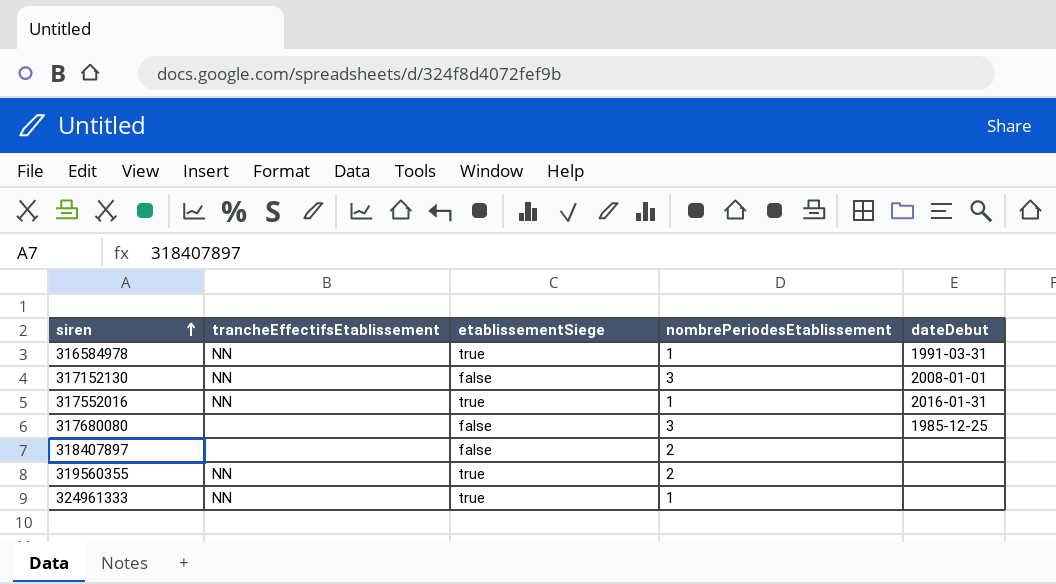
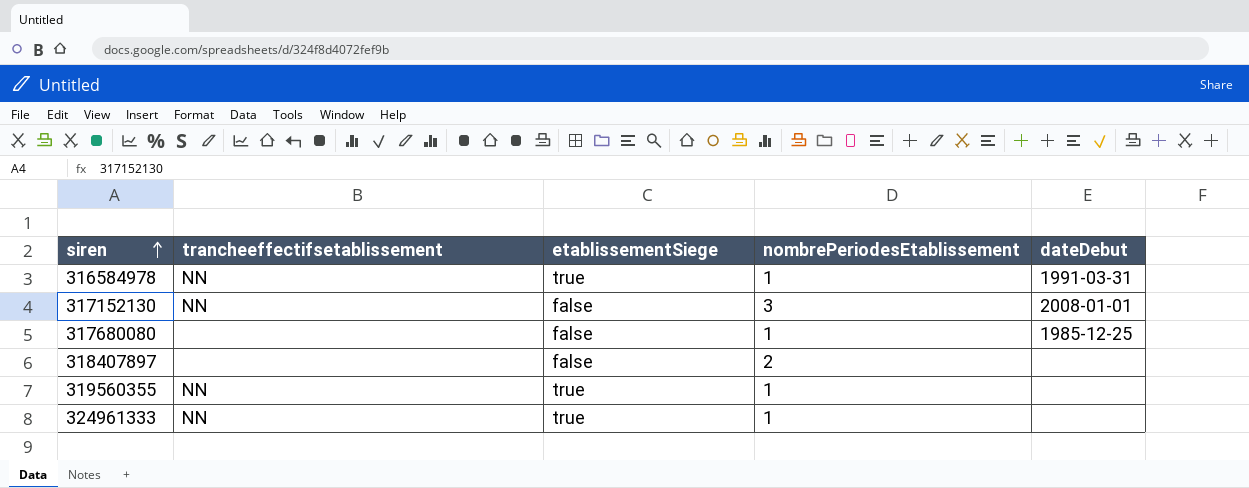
column name: trancheEffectifsEtablissement -> trancheeffectifsetablissement
row 317552016: NN | true | 1 | 2016-01-31 -> none
317680080 | nombrePeriodesEtablissement: 3 -> 1
319560355 | nombrePeriodesEtablissement: 2 -> 1

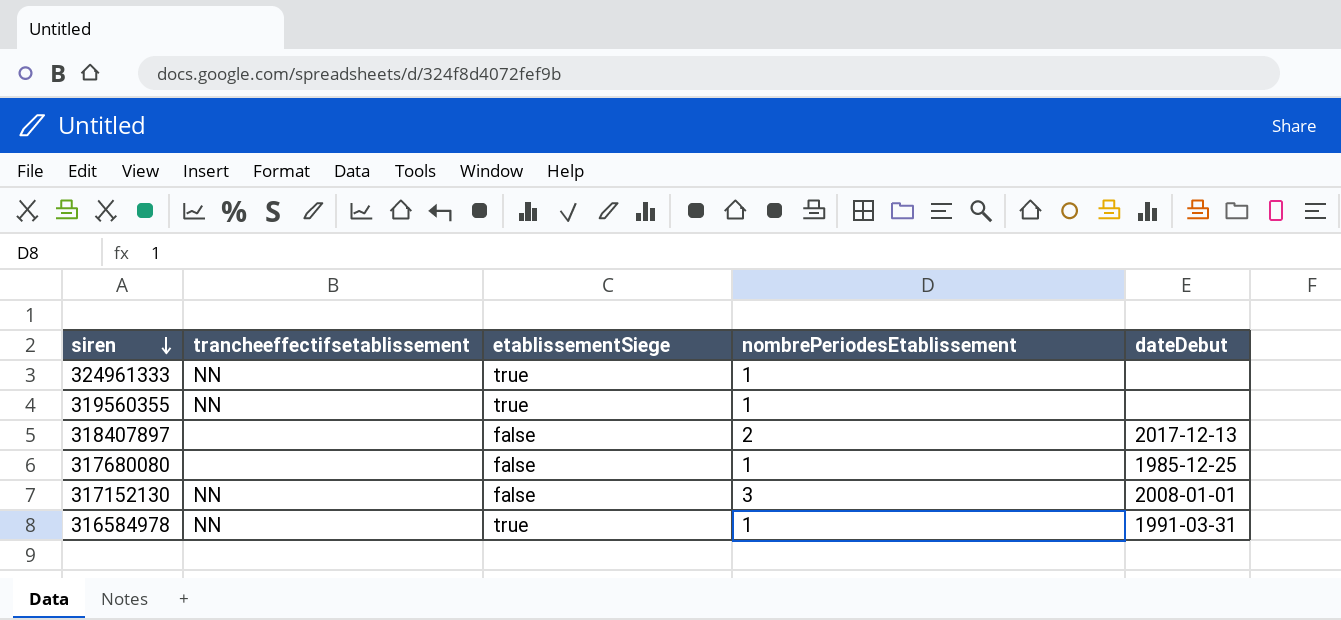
row order: siren ascending -> siren descending
318407897 | dateDebut: none -> 2017-12-13

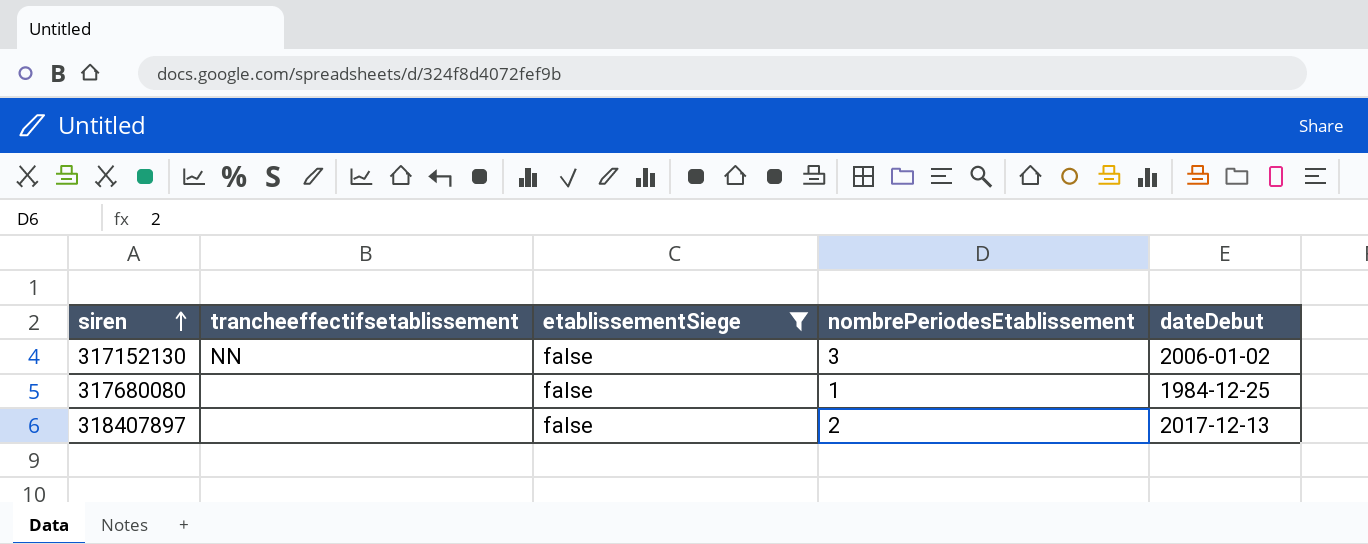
filter: none -> etablissementSiege = false
row order: siren descending -> siren ascending
317152130 | dateDebut: 2008-01-01 -> 2006-01-02
317680080 | dateDebut: 1985-12-25 -> 1984-12-25

